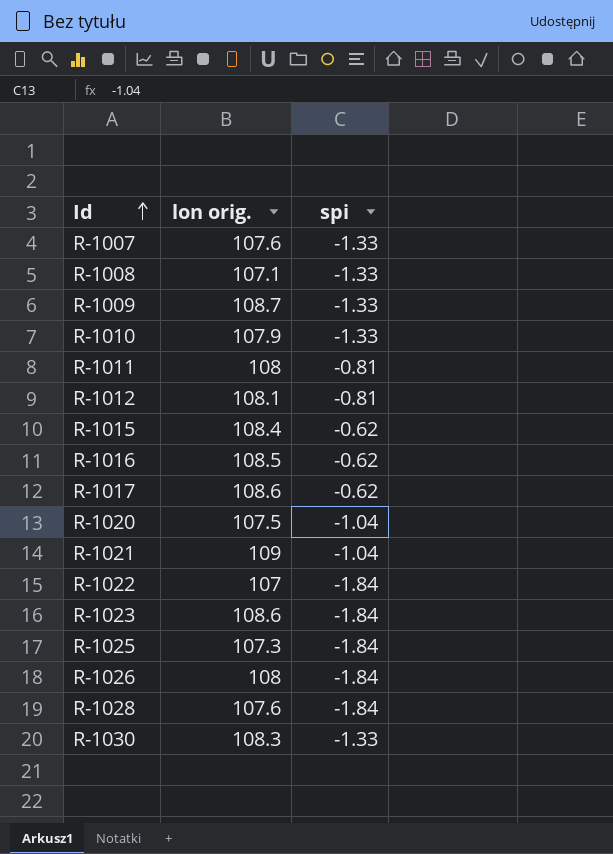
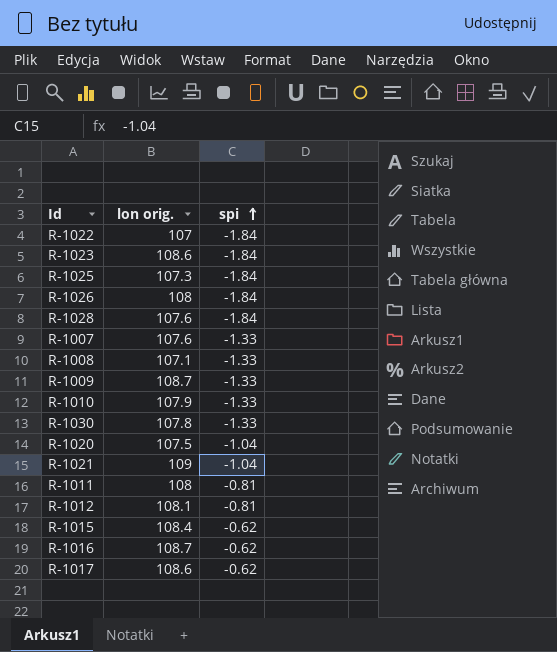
row order: Id ascending -> spi ascending
R-1030 | lon orig.: 108.3 -> 107.8
R-1016 | lon orig.: 108.5 -> 108.7

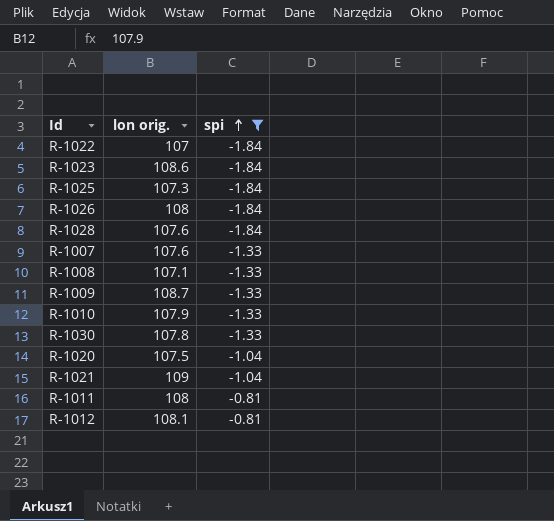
filter: none -> spi != -0.62

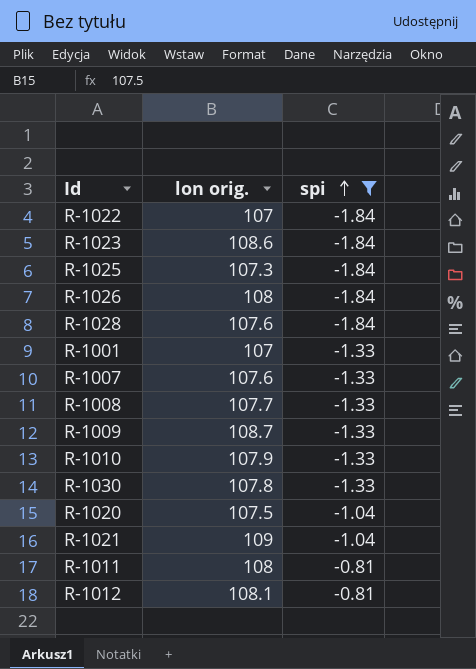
row R-1001: none -> 107 | -1.33
R-1008 | lon orig.: 107.1 -> 107.7

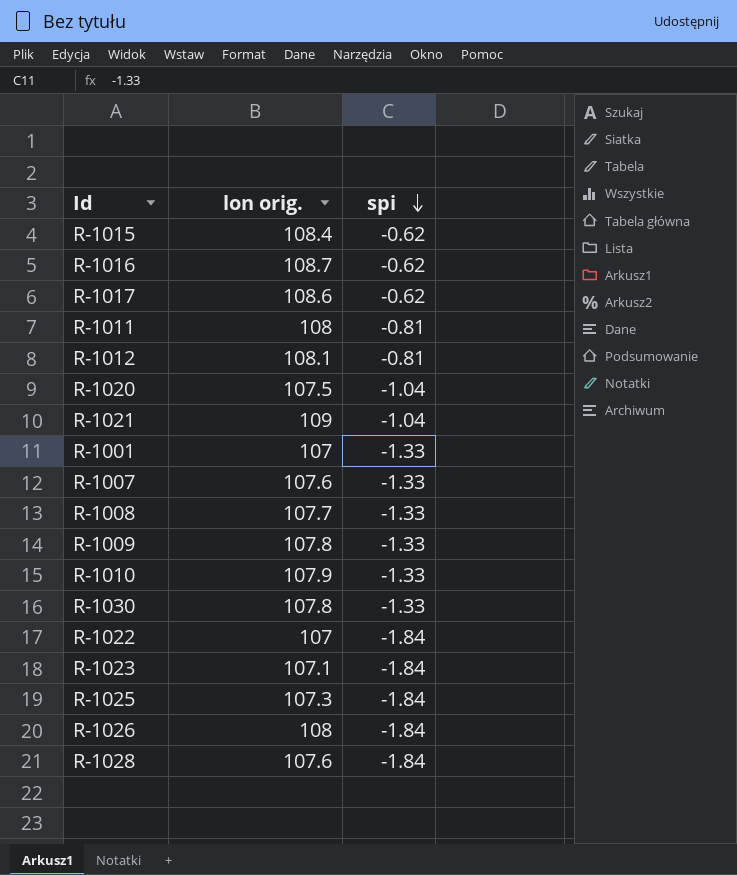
filter: spi != -0.62 -> none
row order: spi ascending -> spi descending
R-1009 | lon orig.: 108.7 -> 107.8
R-1023 | lon orig.: 108.6 -> 107.1

